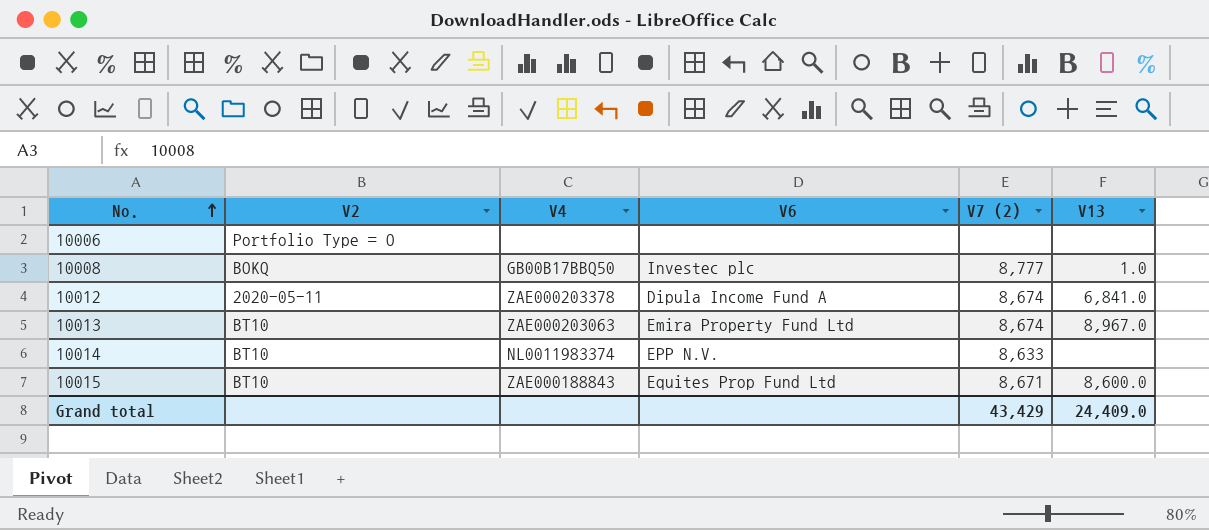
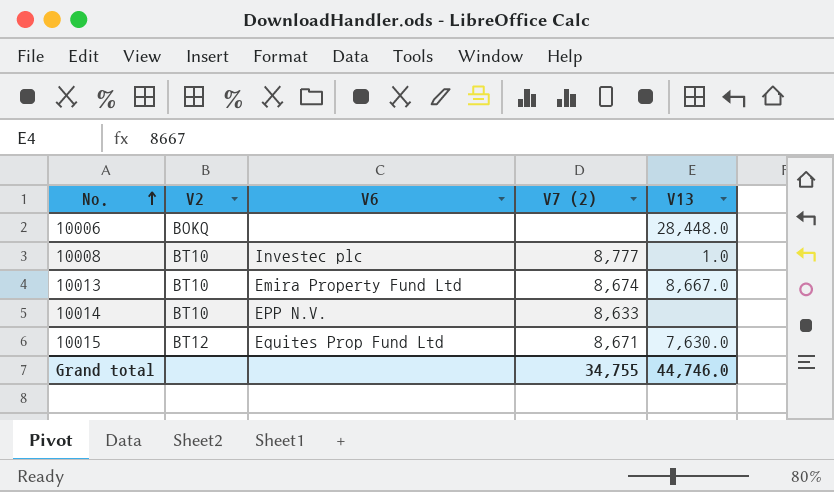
column V4 | position: 3 -> none
row 10012: 2020-05-11 | ZAE000203378 | Dipula Income Fund A | 8,674 | 6,841.0 -> none
10006 | V2: Portfolio Type = O -> BOKQ
10006 | V13: none -> 28,448.0
10008 | V2: BOKQ -> BT10
10013 | V13: 8,967.0 -> 8,667.0
10015 | V2: BT10 -> BT12
10015 | V13: 8,600.0 -> 7,630.0
Grand total | V7 (2): 43,429 -> 34,755
Grand total | V13: 24,409.0 -> 44,746.0

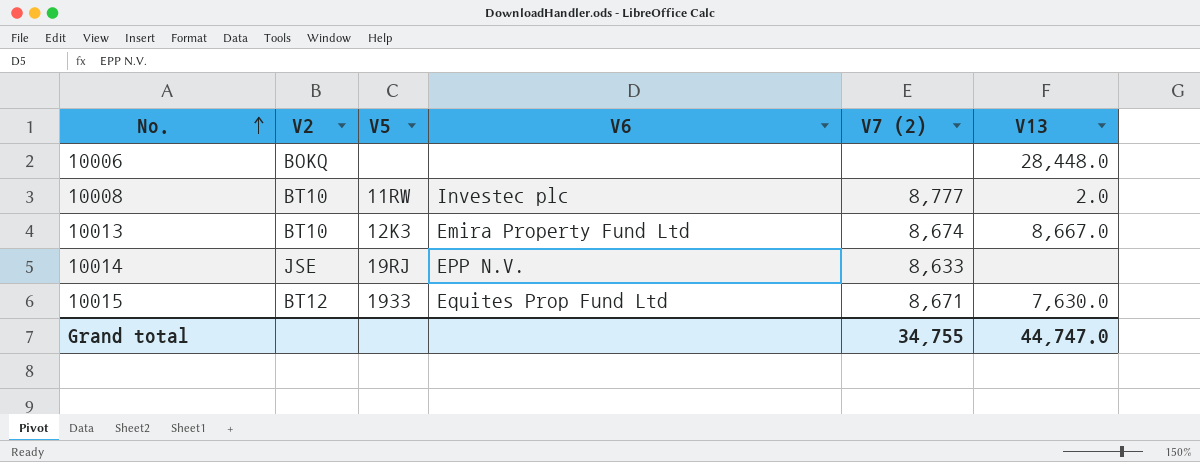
column V5 | position: none -> 3
10008 | V13: 1.0 -> 2.0
10014 | V2: BT10 -> JSE
Grand total | V13: 44,746.0 -> 44,747.0

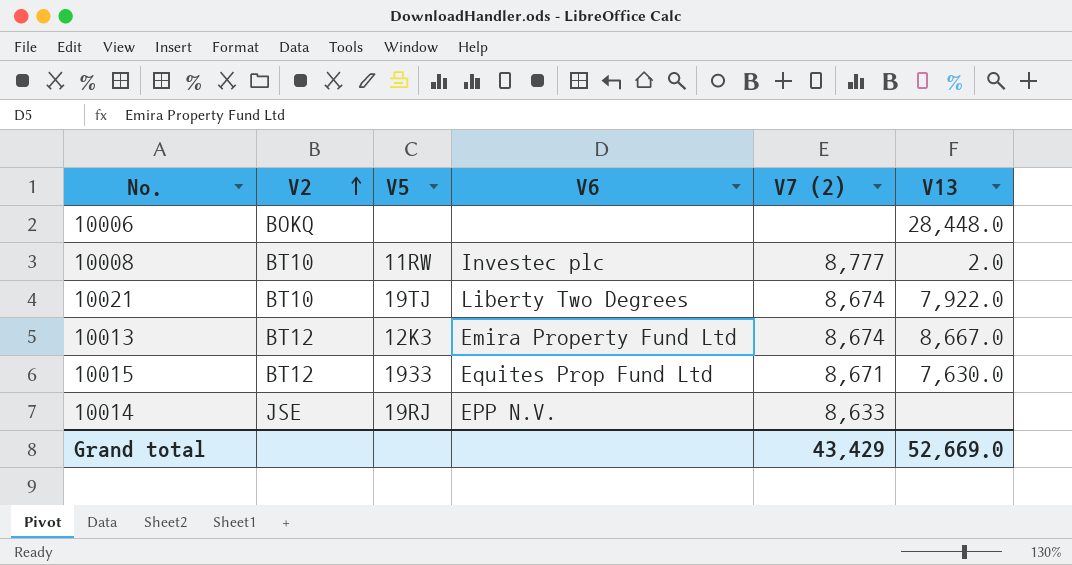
row order: No. ascending -> V2 ascending
row 10021: none -> BT10 | 19TJ | Liberty Two Degrees | 8,674 | 7,922.0
10013 | V2: BT10 -> BT12
Grand total | V7 (2): 34,755 -> 43,429
Grand total | V13: 44,747.0 -> 52,669.0

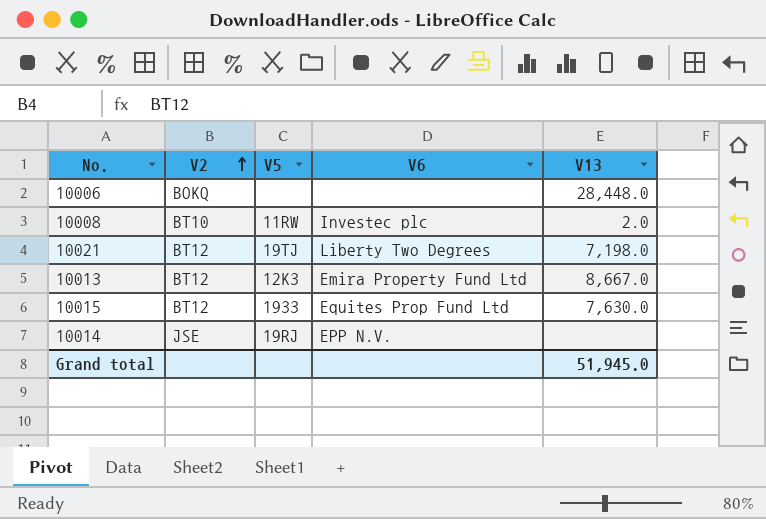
column V7 (2) | position: 5 -> none
10021 | V2: BT10 -> BT12
10021 | V13: 7,922.0 -> 7,198.0
Grand total | V13: 52,669.0 -> 51,945.0

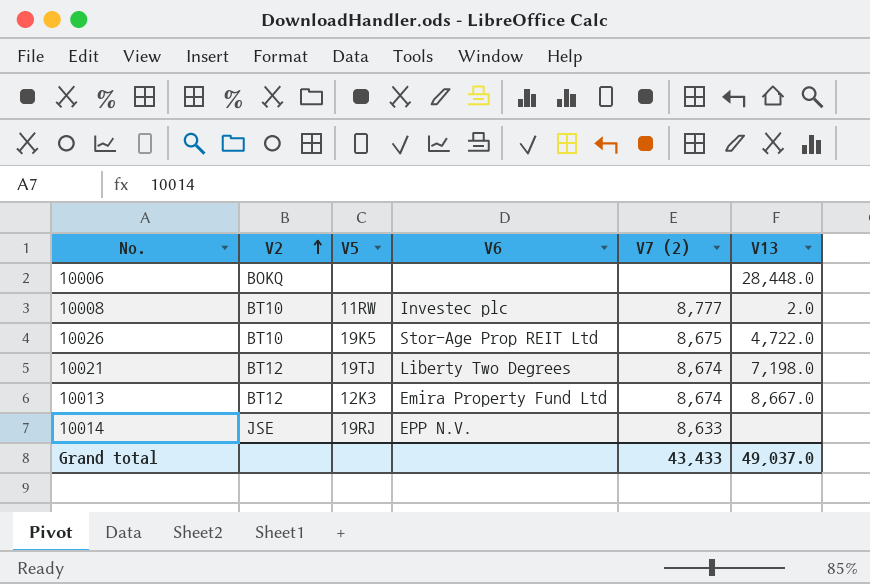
column V7 (2) | position: none -> 5
row 10015: BT12 | 1933 | Equites Prop Fund Ltd | 7,630.0 -> none
row 10026: none -> BT10 | 19K5 | Stor-Age Prop REIT Ltd | 8,675 | 4,722.0
Grand total | V13: 51,945.0 -> 49,037.0

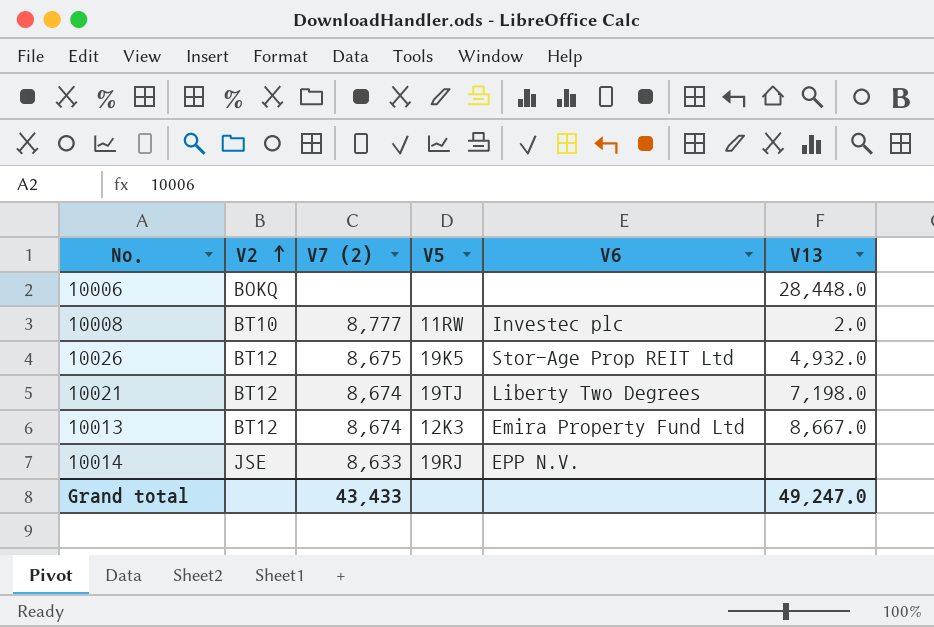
column V7 (2) | position: 5 -> 3
10026 | V2: BT10 -> BT12
10026 | V13: 4,722.0 -> 4,932.0
Grand total | V13: 49,037.0 -> 49,247.0

